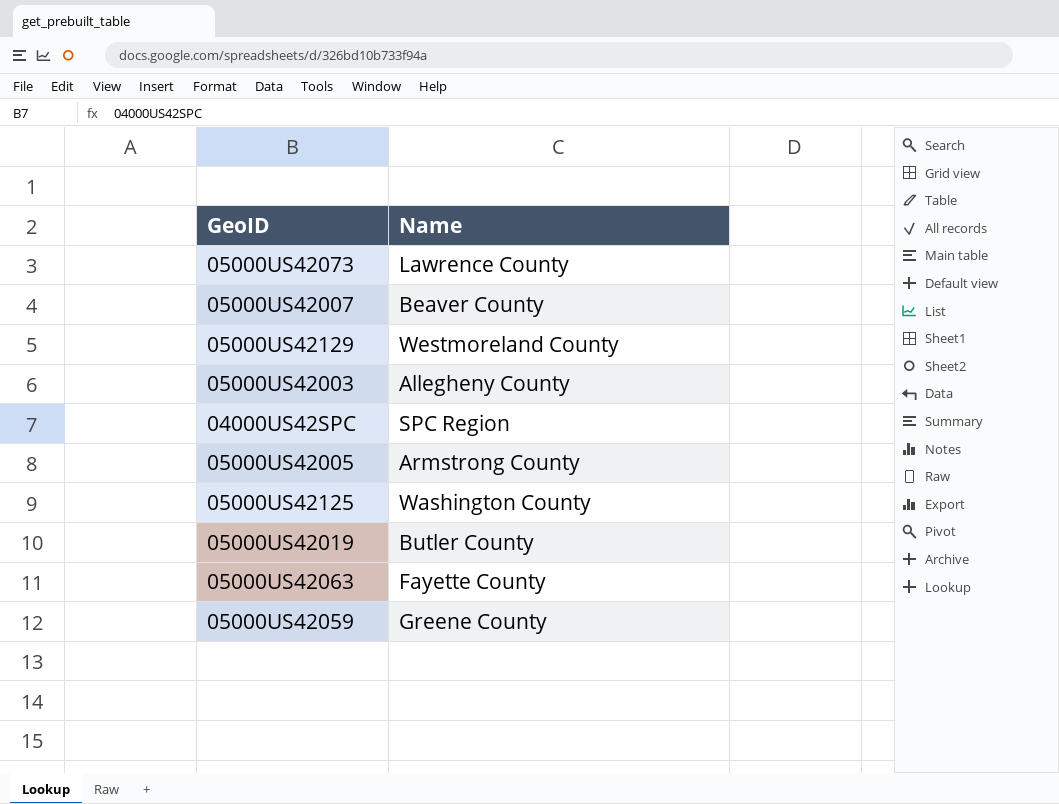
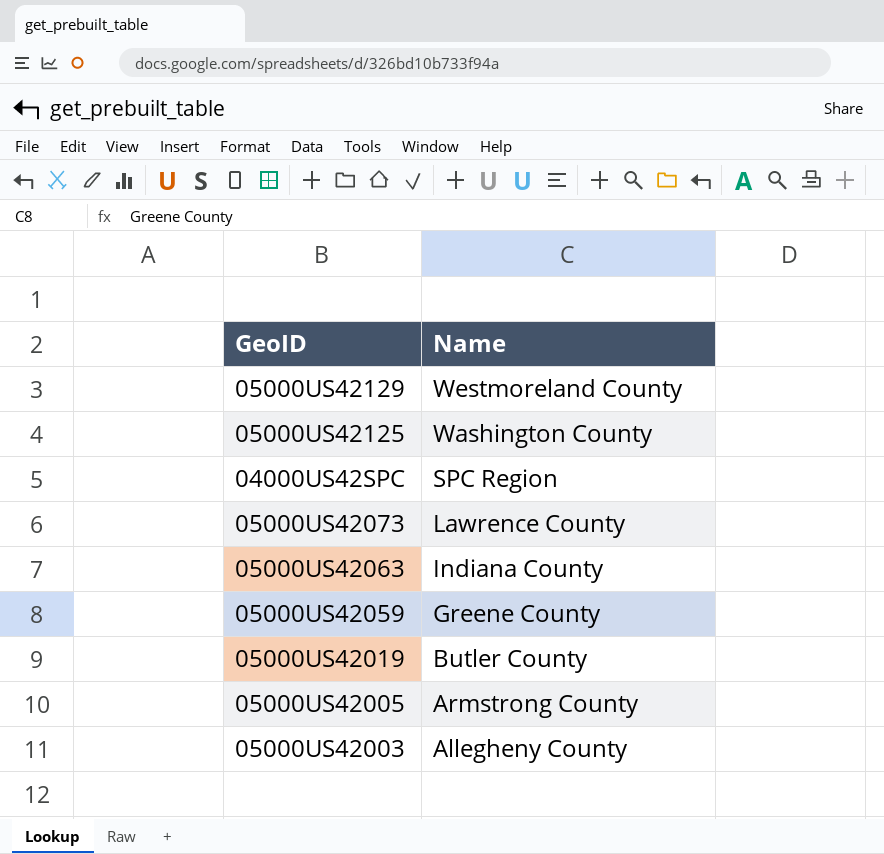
row order: none -> Name descending
row 05000US42007: Beaver County -> none
05000US42063 | Name: Fayette County -> Indiana County

